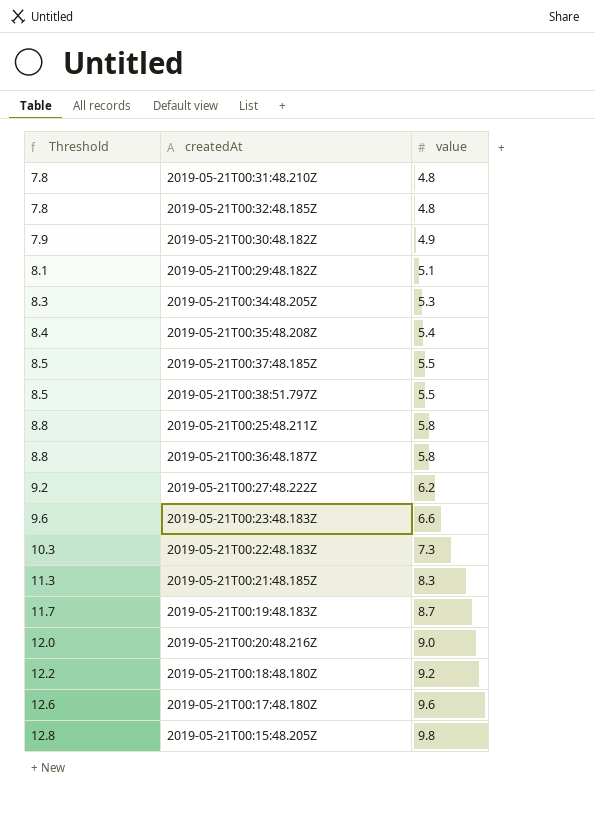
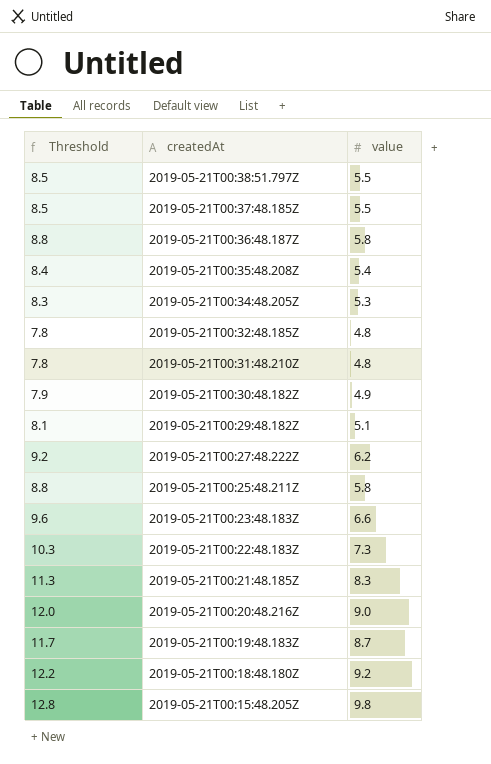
row order: Threshold ascending -> createdAt descending
row 2019-05-21T00:17:48.180Z: 12.6 | 9.6 -> none

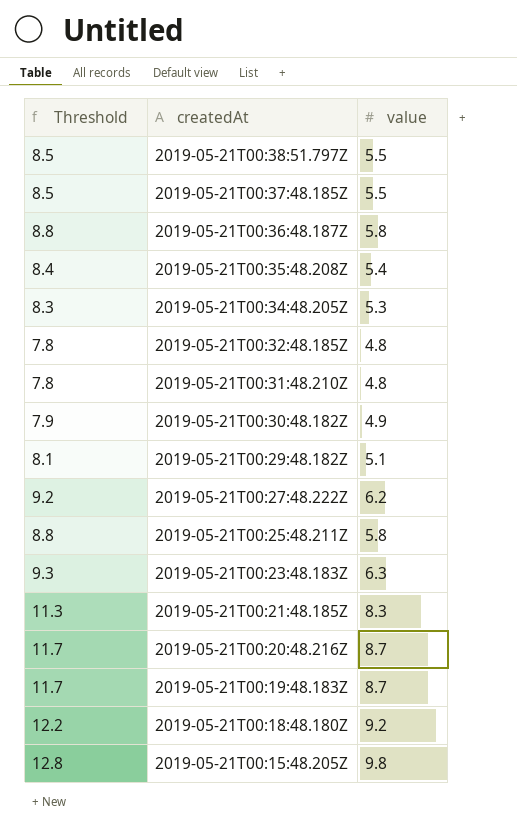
row 2019-05-21T00:22:48.183Z: 10.3 | 7.3 -> none
2019-05-21T00:23:48.183Z | Threshold: 9.6 -> 9.3
2019-05-21T00:23:48.183Z | value: 6.6 -> 6.3
2019-05-21T00:20:48.216Z | Threshold: 12.0 -> 11.7
2019-05-21T00:20:48.216Z | value: 9.0 -> 8.7

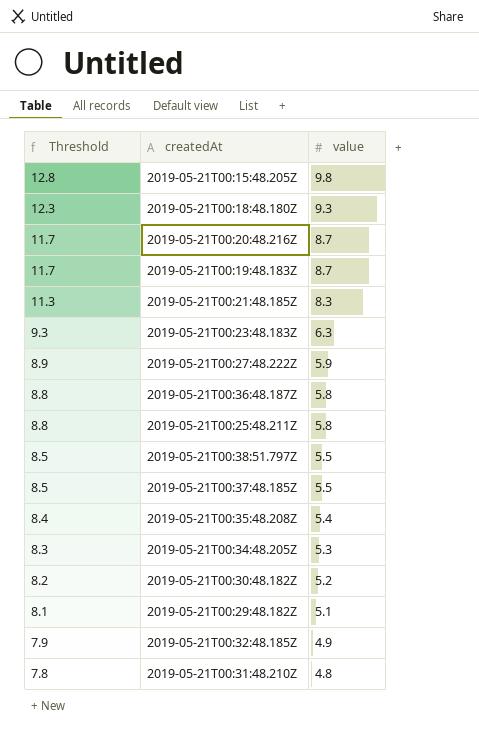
row order: createdAt descending -> Threshold descending
2019-05-21T00:18:48.180Z | Threshold: 12.2 -> 12.3
2019-05-21T00:18:48.180Z | value: 9.2 -> 9.3
2019-05-21T00:27:48.222Z | Threshold: 9.2 -> 8.9
2019-05-21T00:27:48.222Z | value: 6.2 -> 5.9
2019-05-21T00:30:48.182Z | Threshold: 7.9 -> 8.2
2019-05-21T00:30:48.182Z | value: 4.9 -> 5.2
2019-05-21T00:32:48.185Z | Threshold: 7.8 -> 7.9
2019-05-21T00:32:48.185Z | value: 4.8 -> 4.9

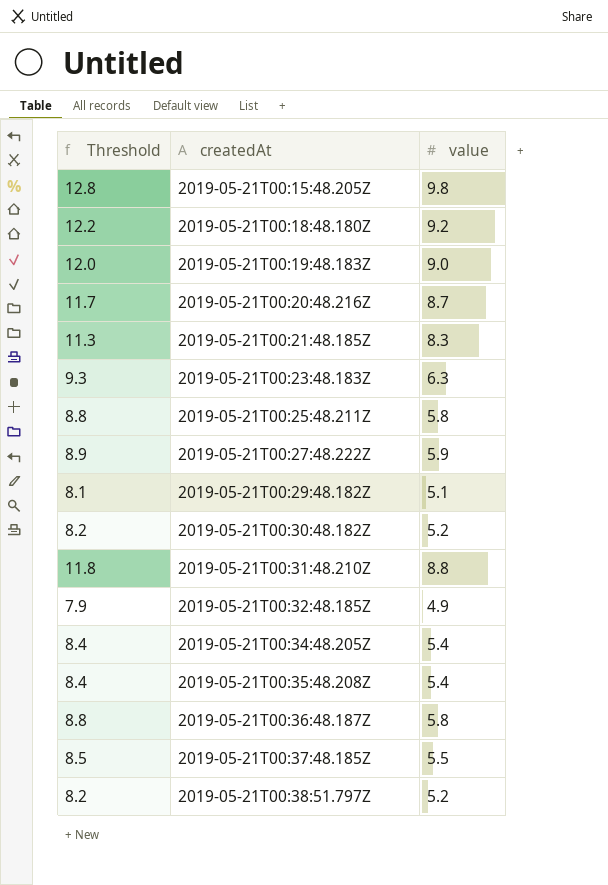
row order: Threshold descending -> createdAt ascending
2019-05-21T00:18:48.180Z | Threshold: 12.3 -> 12.2
2019-05-21T00:18:48.180Z | value: 9.3 -> 9.2
2019-05-21T00:19:48.183Z | Threshold: 11.7 -> 12.0
2019-05-21T00:19:48.183Z | value: 8.7 -> 9.0
2019-05-21T00:31:48.210Z | Threshold: 7.8 -> 11.8
2019-05-21T00:31:48.210Z | value: 4.8 -> 8.8
2019-05-21T00:34:48.205Z | Threshold: 8.3 -> 8.4
2019-05-21T00:34:48.205Z | value: 5.3 -> 5.4
2019-05-21T00:38:51.797Z | Threshold: 8.5 -> 8.2
2019-05-21T00:38:51.797Z | value: 5.5 -> 5.2

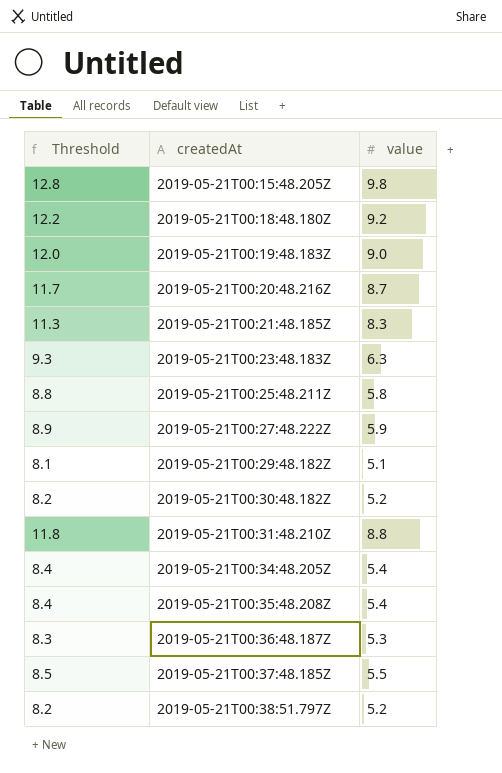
row 2019-05-21T00:32:48.185Z: 7.9 | 4.9 -> none
2019-05-21T00:36:48.187Z | Threshold: 8.8 -> 8.3
2019-05-21T00:36:48.187Z | value: 5.8 -> 5.3

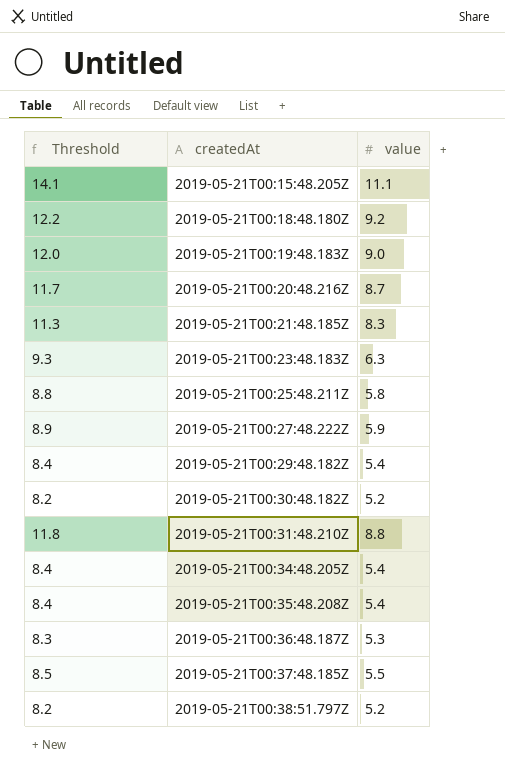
2019-05-21T00:15:48.205Z | Threshold: 12.8 -> 14.1
2019-05-21T00:15:48.205Z | value: 9.8 -> 11.1
2019-05-21T00:29:48.182Z | Threshold: 8.1 -> 8.4
2019-05-21T00:29:48.182Z | value: 5.1 -> 5.4

